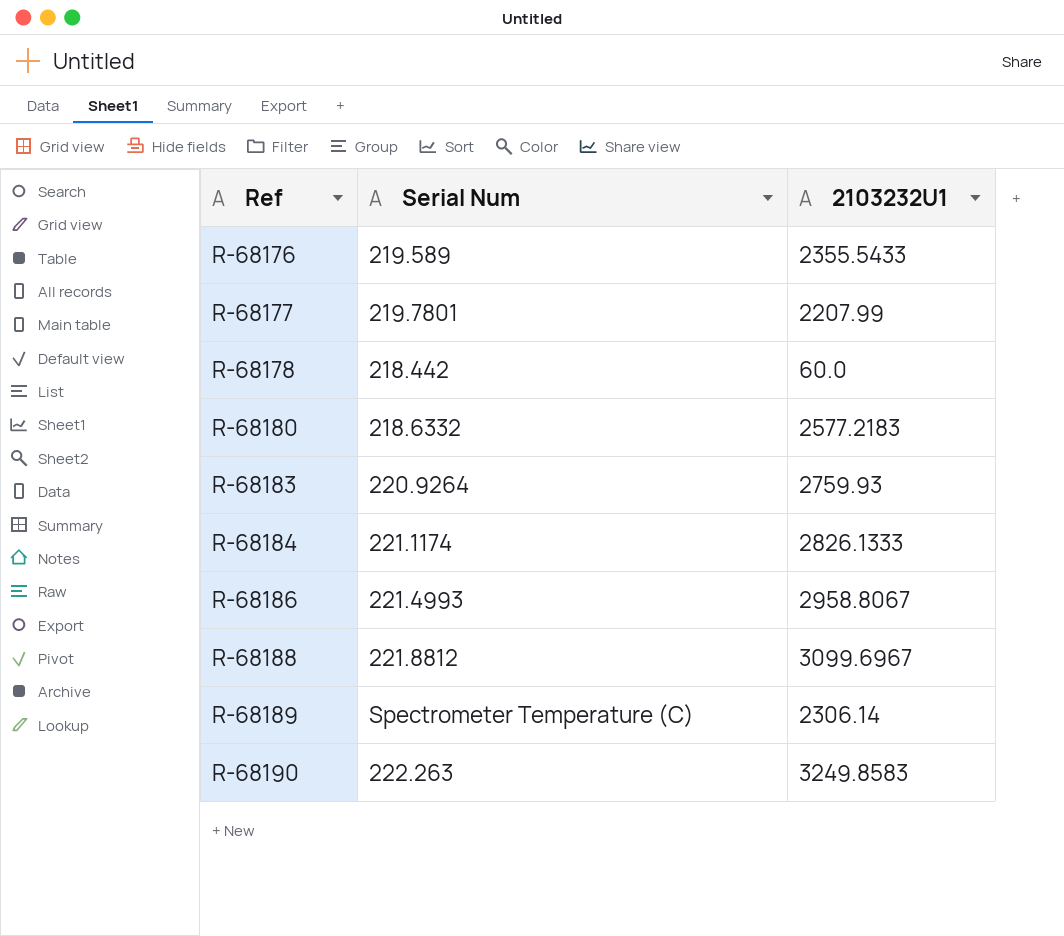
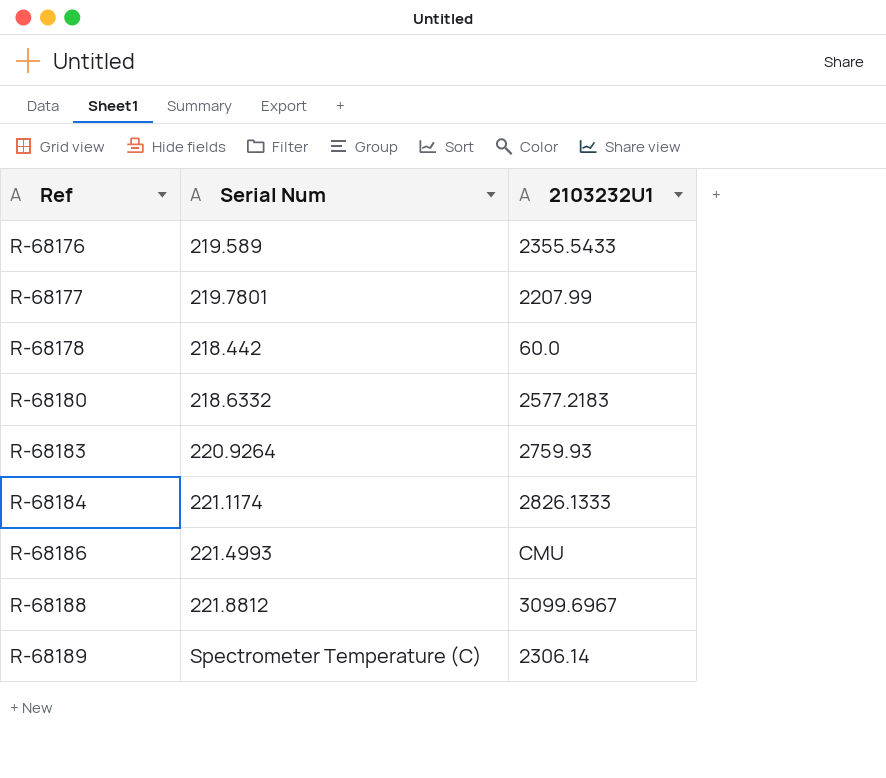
row R-68190: 222.263 | 3249.8583 -> none
R-68186 | 2103232U1: 2958.8067 -> CMU

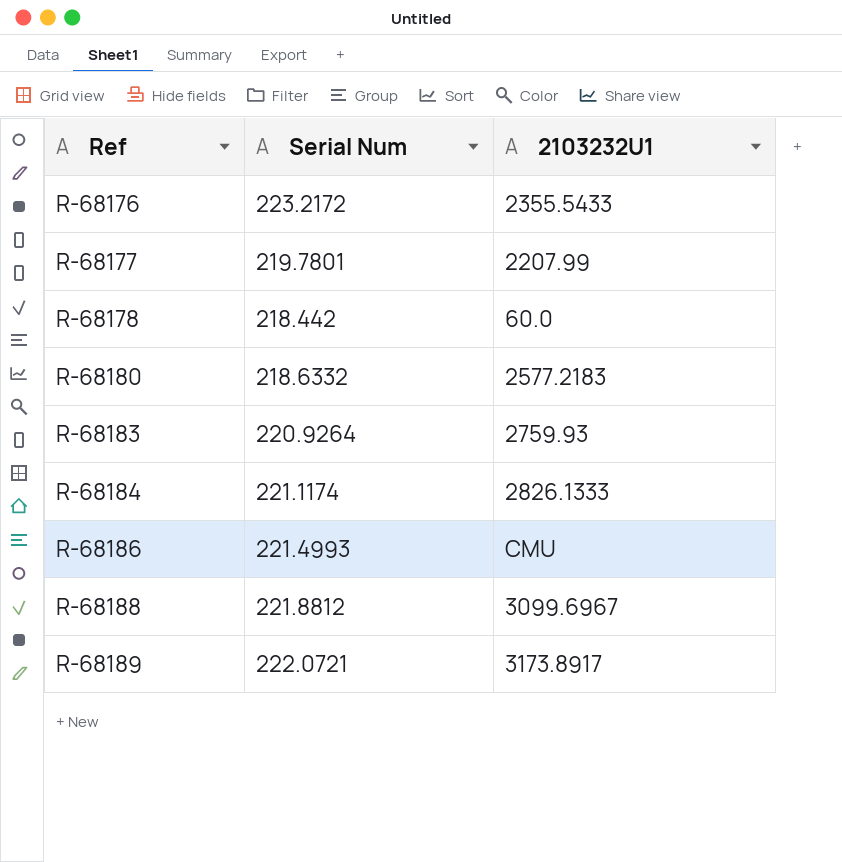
R-68176 | Serial Num: 219.589 -> 223.2172
R-68189 | Serial Num: Spectrometer Temperature (C) -> 222.0721
R-68189 | 2103232U1: 2306.14 -> 3173.8917

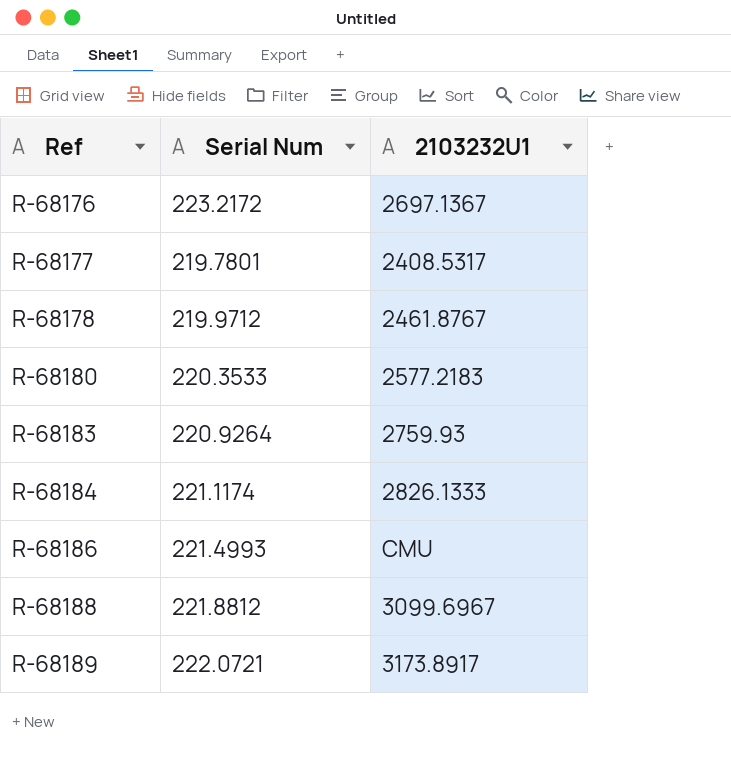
R-68176 | 2103232U1: 2355.5433 -> 2697.1367
R-68177 | 2103232U1: 2207.99 -> 2408.5317
R-68178 | Serial Num: 218.442 -> 219.9712
R-68178 | 2103232U1: 60.0 -> 2461.8767
R-68180 | Serial Num: 218.6332 -> 220.3533

